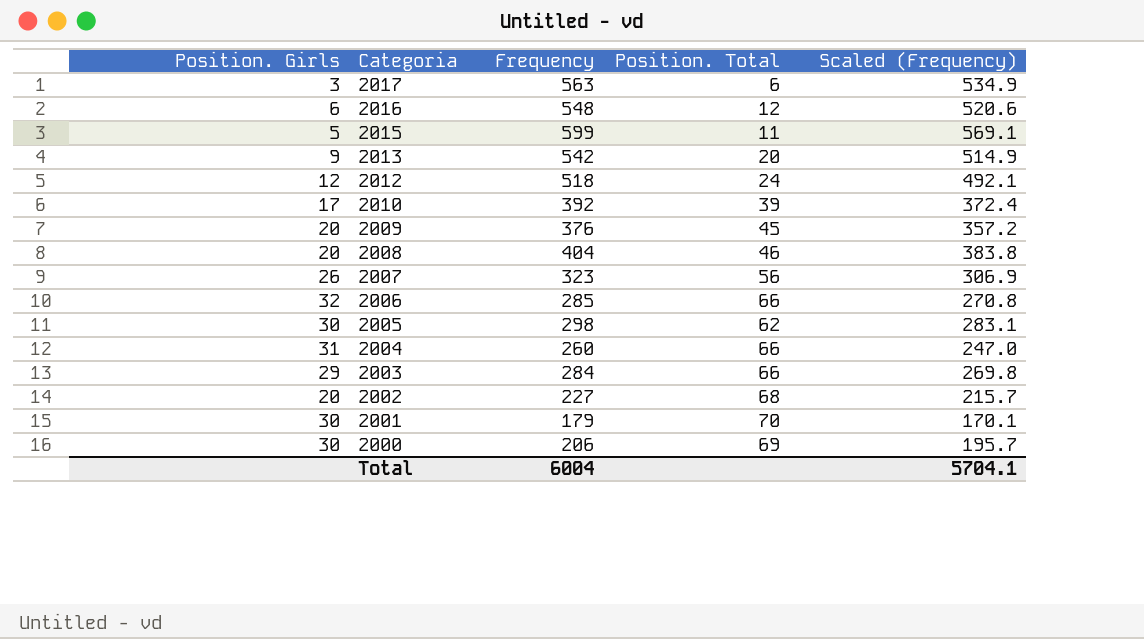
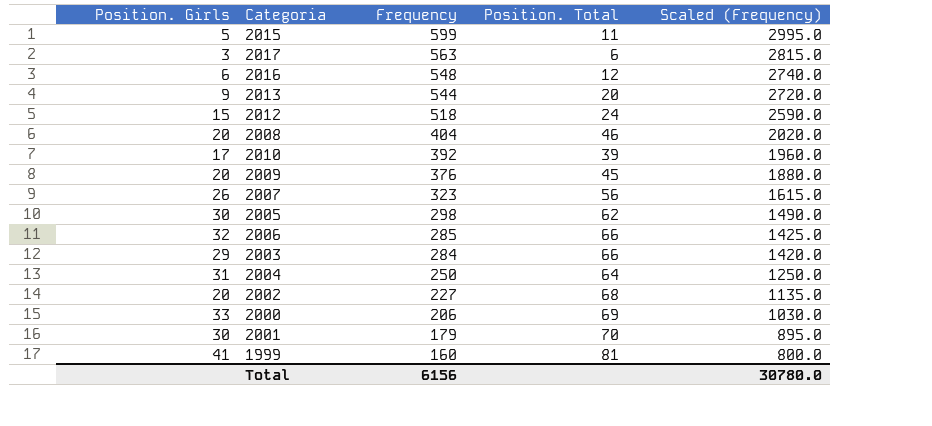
row order: Categoria descending -> Frequency descending
column Scaled (Frequency) | formula: [Frequency] * 0.95 -> [Frequency] * 5
2013 | Frequency: 542 -> 544
2012 | Position. Girls: 12 -> 15
2004 | Frequency: 260 -> 250
2004 | Position. Total: 66 -> 64
2000 | Position. Girls: 30 -> 33
row 1999: none -> 41 | 160 | 81 | 800.0
Total | Frequency: 6004 -> 6156
Total | Scaled (Frequency): 5704.1 -> 30780.0

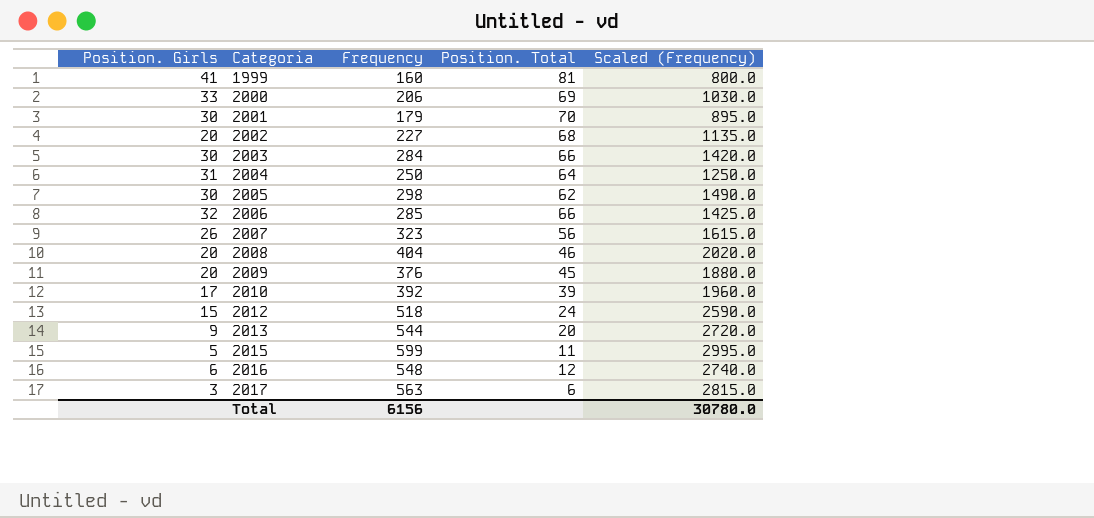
row order: Frequency descending -> Categoria ascending
2003 | Position. Girls: 29 -> 30

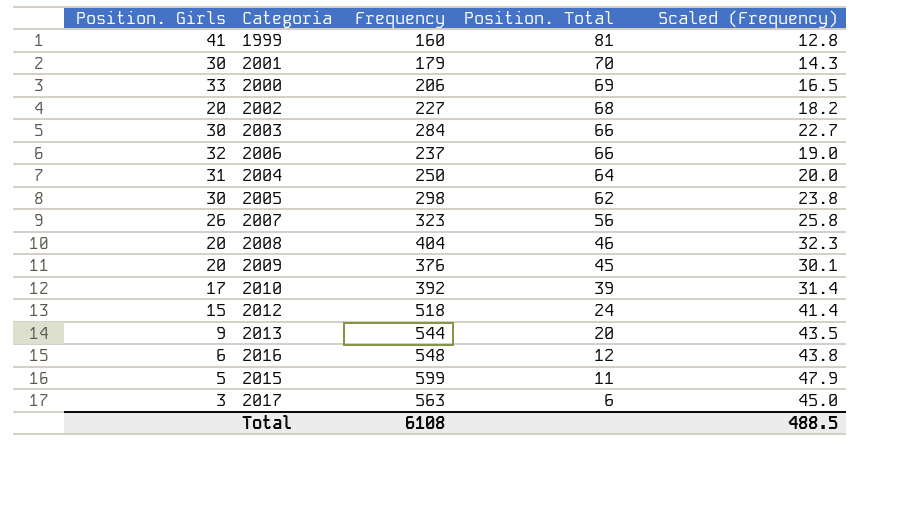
row order: Categoria ascending -> Position. Total descending
column Scaled (Frequency) | formula: [Frequency] * 5 -> [Frequency] * 0.08
2006 | Frequency: 285 -> 237
Total | Frequency: 6156 -> 6108
Total | Scaled (Frequency): 30780.0 -> 488.5

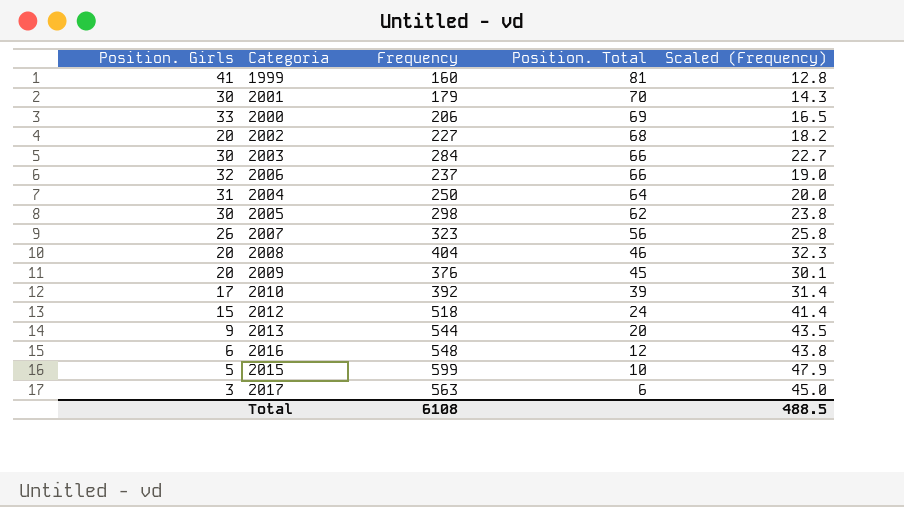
2015 | Position. Total: 11 -> 10

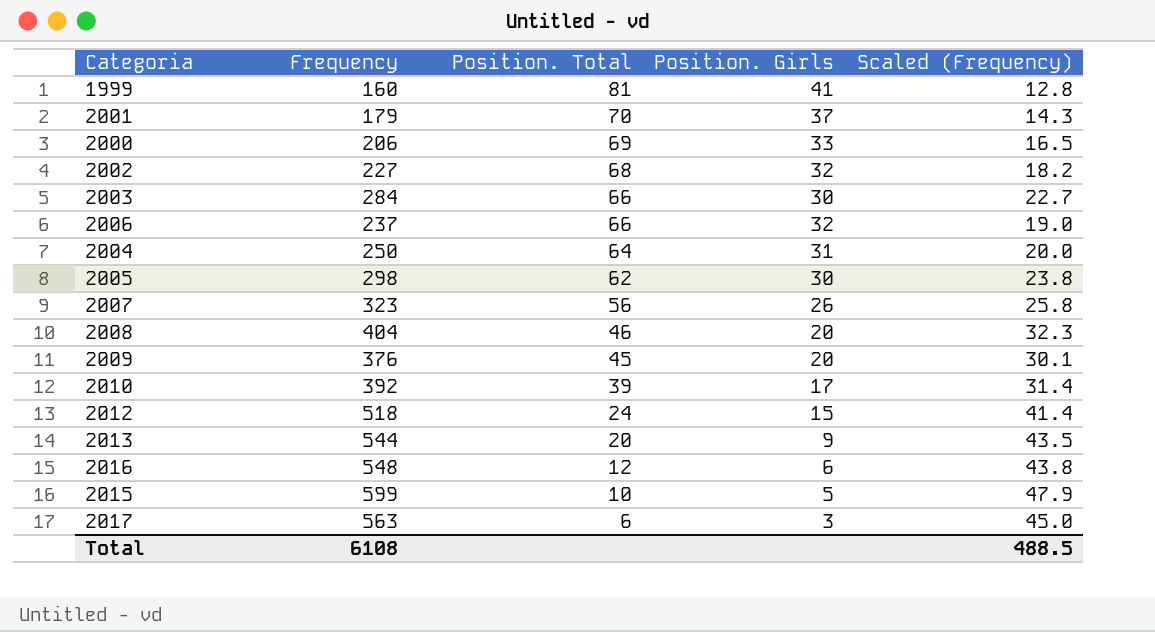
column Position. Girls | position: 1 -> 4
2001 | Position. Girls: 30 -> 37
2002 | Position. Girls: 20 -> 32

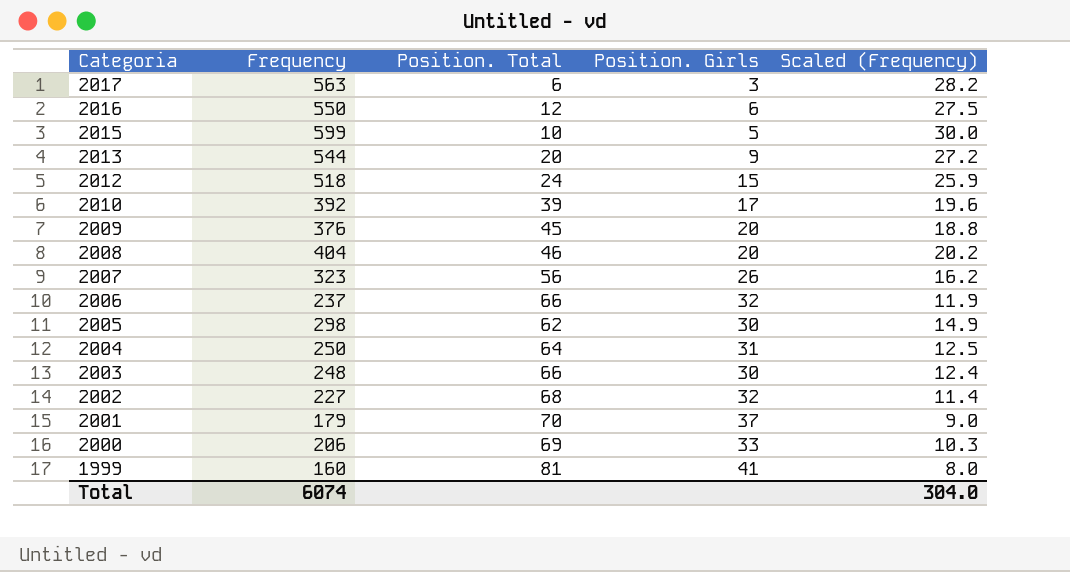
row order: Position. Total descending -> Categoria descending
column Scaled (Frequency) | formula: [Frequency] * 0.08 -> [Frequency] * 0.05
2016 | Frequency: 548 -> 550
2003 | Frequency: 284 -> 248
Total | Frequency: 6108 -> 6074
Total | Scaled (Frequency): 488.5 -> 304.0

